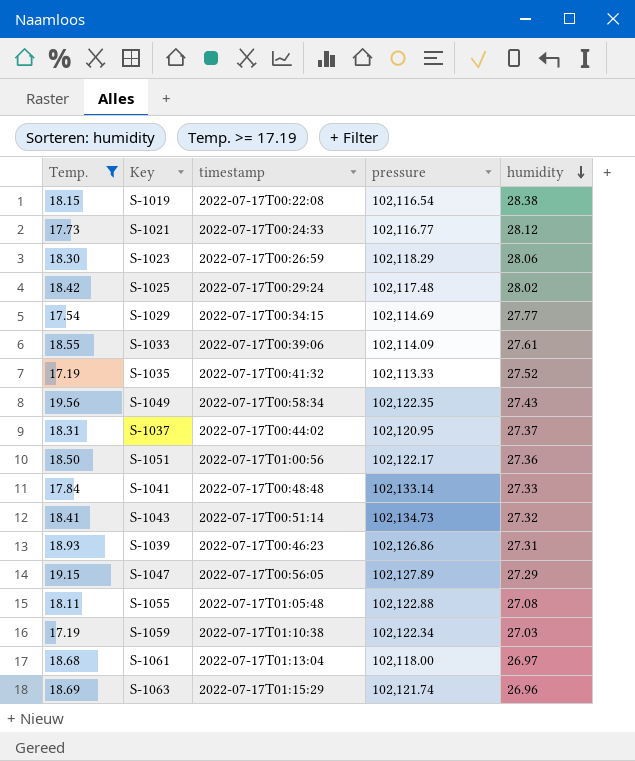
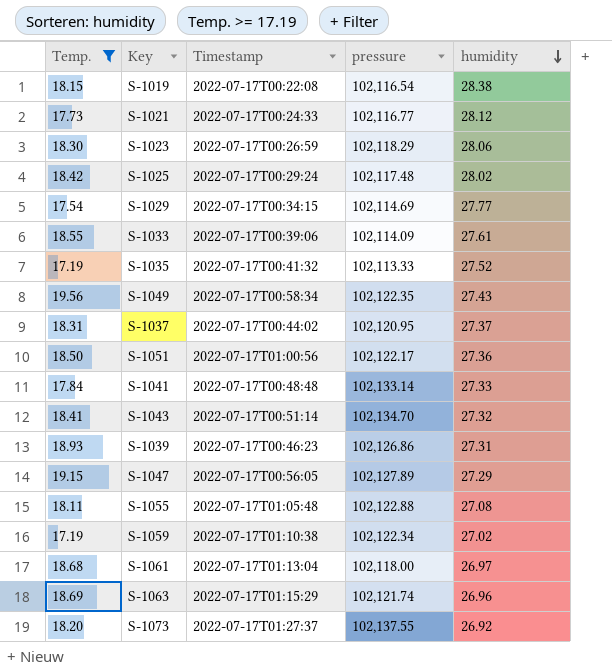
column name: timestamp -> Timestamp
S-1043 | pressure: 102,134.73 -> 102,134.70
S-1059 | humidity: 27.03 -> 27.02
row S-1073: none -> 18.20 | 2022-07-17T01:27:37 | 102,137.55 | 26.92

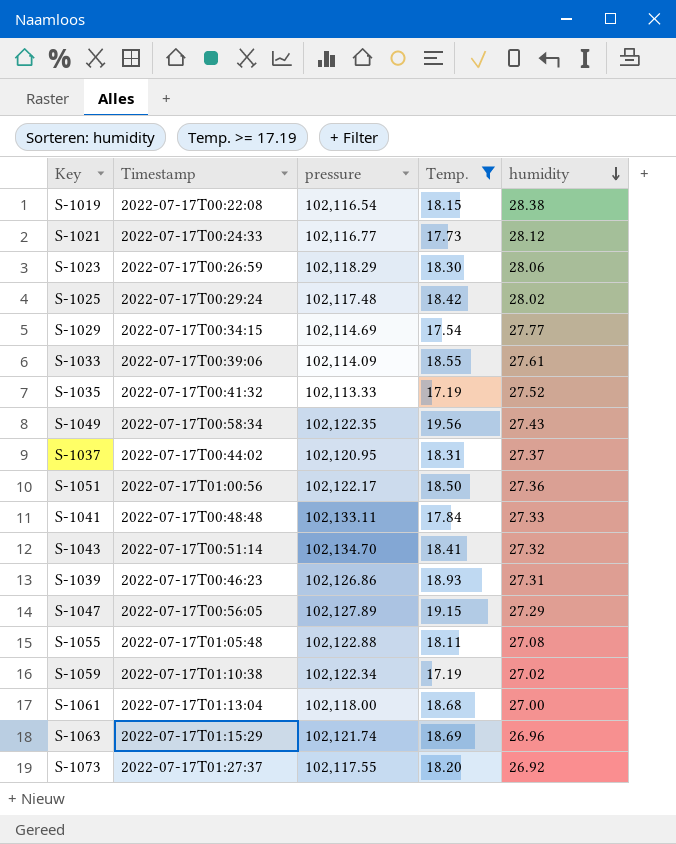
column Temp. | position: 1 -> 4
S-1041 | pressure: 102,133.14 -> 102,133.11
S-1061 | humidity: 26.97 -> 27.00
S-1073 | pressure: 102,137.55 -> 102,117.55

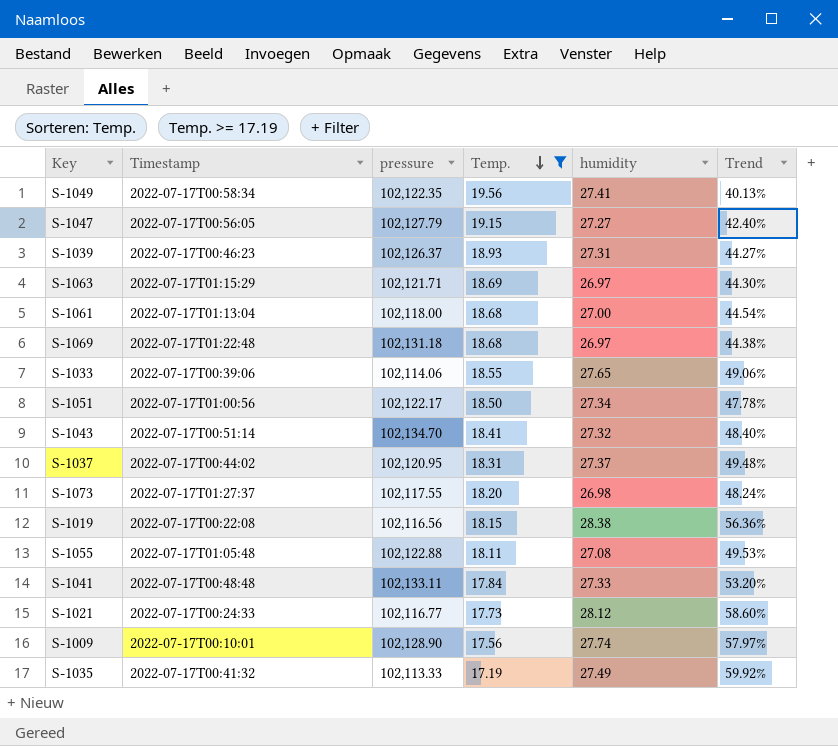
row order: humidity descending -> Temp. descending
column Trend | formula: none -> ([humidity] - [Temp.]) / [Temp.]
row S-1023: 2022-07-17T00:26:59 | 102,118.29 | 18.30 | 28.06 -> none
row S-1025: 2022-07-17T00:29:24 | 102,117.48 | 18.42 | 28.02 -> none
row S-1029: 2022-07-17T00:34:15 | 102,114.69 | 17.54 | 27.77 -> none
row S-1059: 2022-07-17T01:10:38 | 102,122.34 | 17.19 | 27.02 -> none
S-1049 | humidity: 27.43 -> 27.41
S-1047 | pressure: 102,127.89 -> 102,127.79
S-1047 | humidity: 27.29 -> 27.27
S-1039 | pressure: 102,126.86 -> 102,126.37
S-1063 | pressure: 102,121.74 -> 102,121.71
S-1063 | humidity: 26.96 -> 26.97
row S-1069: none -> 2022-07-17T01:22:48 | 102,131.18 | 18.68 | 26.97 | 44.38%
S-1033 | pressure: 102,114.09 -> 102,114.06
S-1033 | humidity: 27.61 -> 27.65
S-1051 | humidity: 27.36 -> 27.34
S-1073 | humidity: 26.92 -> 26.98
S-1019 | pressure: 102,116.54 -> 102,116.56
row S-1009: none -> 2022-07-17T00:10:01 | 102,128.90 | 17.56 | 27.74 | 57.97%
S-1035 | humidity: 27.52 -> 27.49

